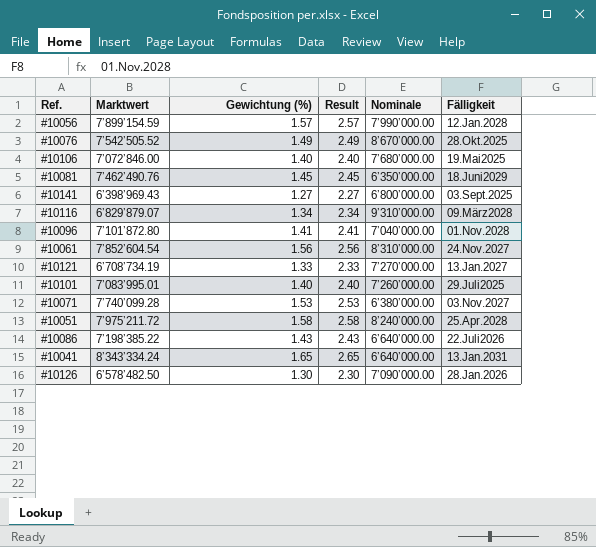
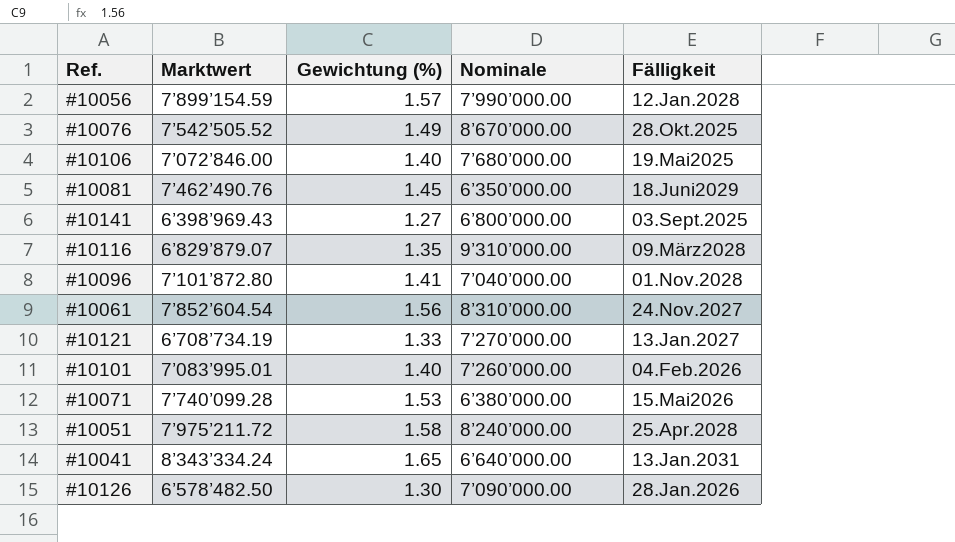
column Result | formula: [Gewichtung (%)] + 1 -> none
row #10086: 7’198’385.22 | 1.43 | 2.43 | 6’640’000.00 | 22.Juli2026 -> none
#10116 | Gewichtung (%): 1.34 -> 1.35
#10101 | Fälligkeit: 29.Juli2025 -> 04.Feb.2026
#10071 | Fälligkeit: 03.Nov.2027 -> 15.Mai2026

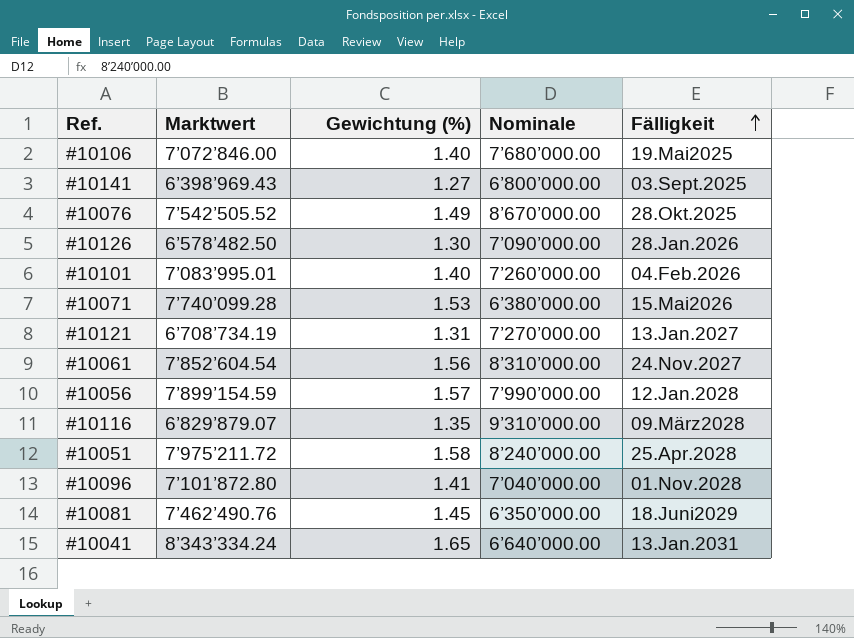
row order: none -> Fälligkeit ascending
#10121 | Gewichtung (%): 1.33 -> 1.31

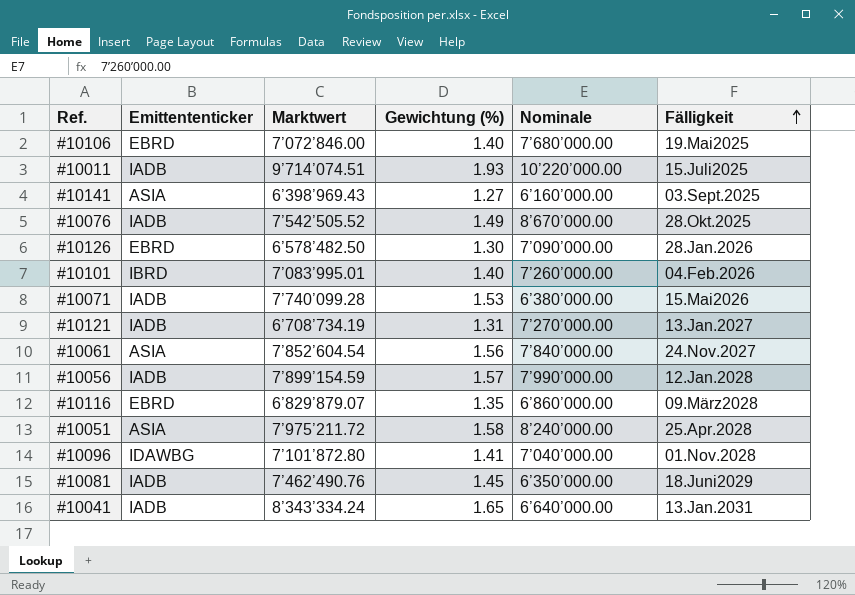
column Emittententicker | position: none -> 2
row #10011: none -> IADB | 9’714’074.51 | 1.93 | 10’220’000.00 | 15.Juli2025
#10141 | Nominale: 6’800’000.00 -> 6’160’000.00
#10061 | Nominale: 8’310’000.00 -> 7’840’000.00
#10116 | Nominale: 9’310’000.00 -> 6’860’000.00

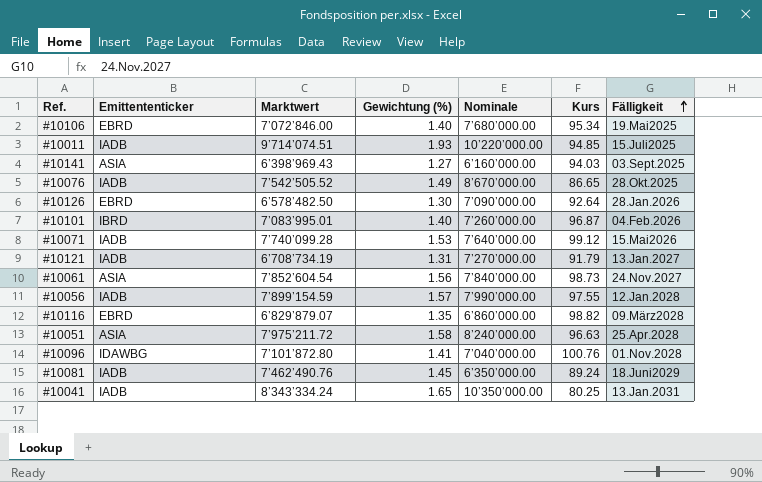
column Kurs | position: none -> 6
#10071 | Nominale: 6’380’000.00 -> 7’640’000.00
#10041 | Nominale: 6’640’000.00 -> 10’350’000.00

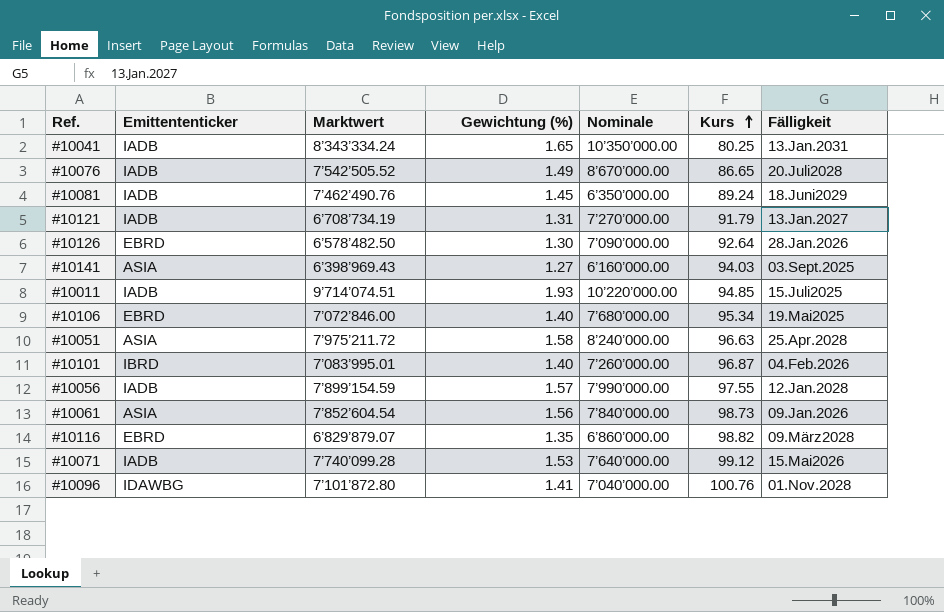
row order: Fälligkeit ascending -> Kurs ascending
#10076 | Fälligkeit: 28.Okt.2025 -> 20.Juli2028
#10061 | Fälligkeit: 24.Nov.2027 -> 09.Jan.2026

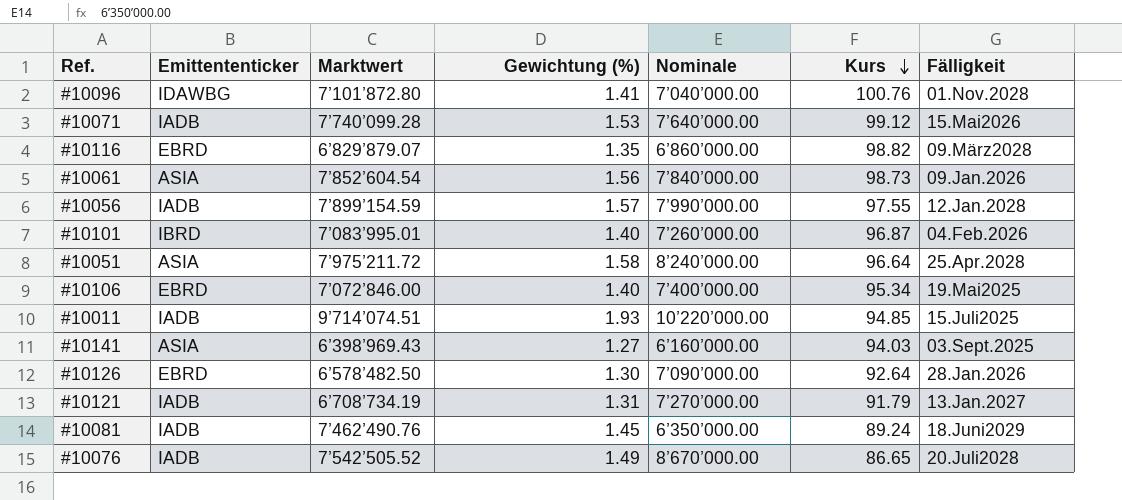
row order: Kurs ascending -> Kurs descending
row #10041: IADB | 8’343’334.24 | 1.65 | 10’350’000.00 | 80.25 | 13.Jan.2031 -> none
#10051 | Kurs: 96.63 -> 96.64
#10106 | Nominale: 7’680’000.00 -> 7’400’000.00

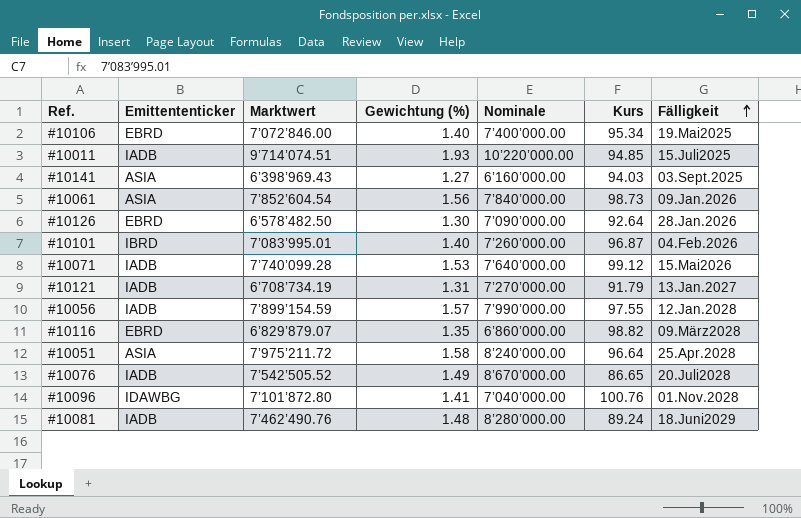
row order: Kurs descending -> Fälligkeit ascending
#10081 | Gewichtung (%): 1.45 -> 1.48
#10081 | Nominale: 6’350’000.00 -> 8’280’000.00

